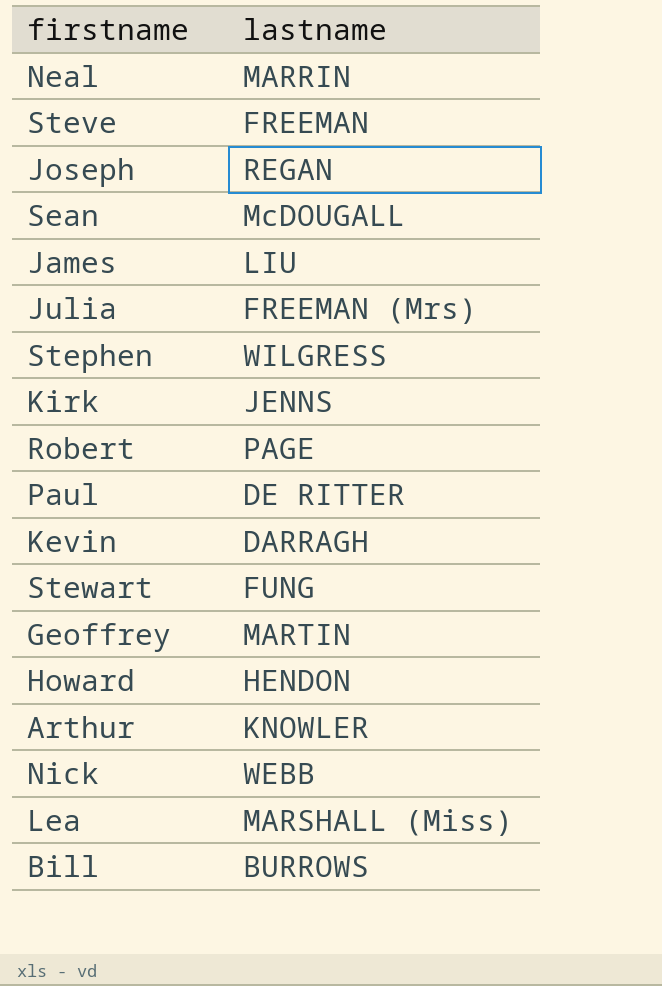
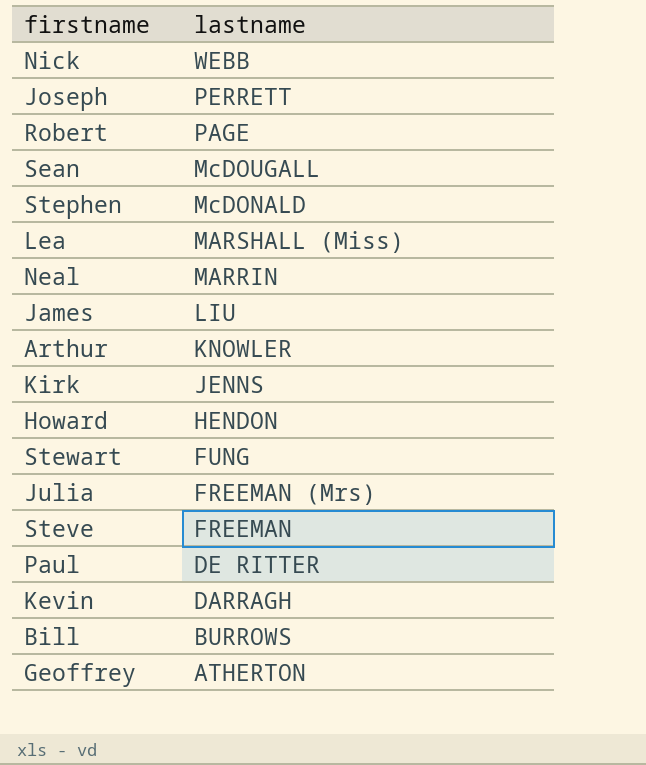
row order: none -> lastname descending
Joseph | lastname: REGAN -> PERRETT
Stephen | lastname: WILGRESS -> McDONALD
Geoffrey | lastname: MARTIN -> ATHERTON

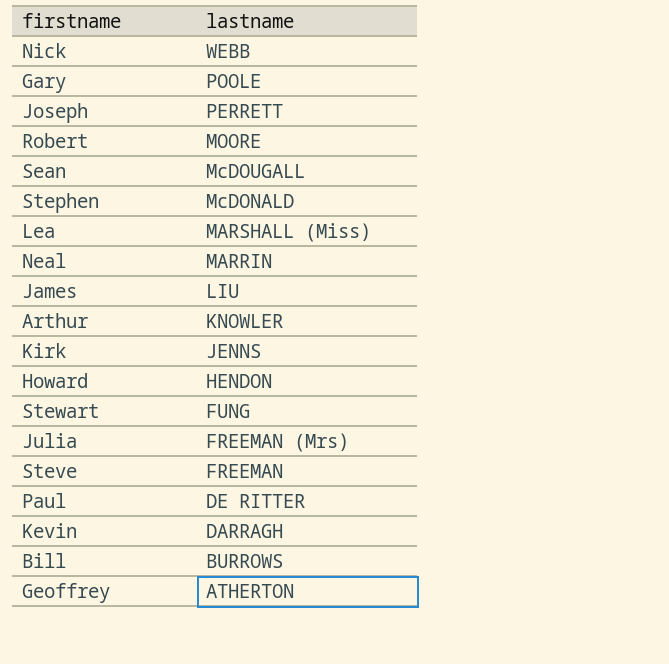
row Gary: none -> POOLE
Robert | lastname: PAGE -> MOORE

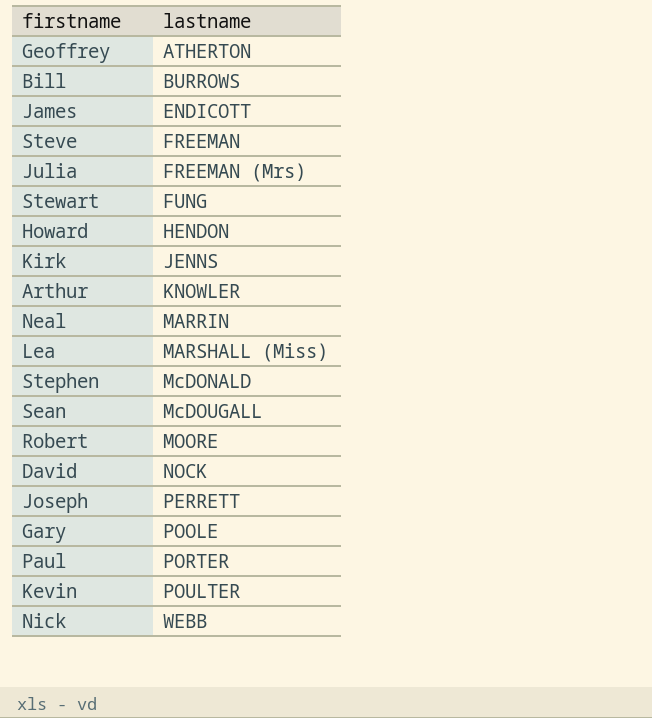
row order: lastname descending -> lastname ascending
James | lastname: LIU -> ENDICOTT
row David: none -> NOCK
Paul | lastname: DE RITTER -> PORTER
Kevin | lastname: DARRAGH -> POULTER

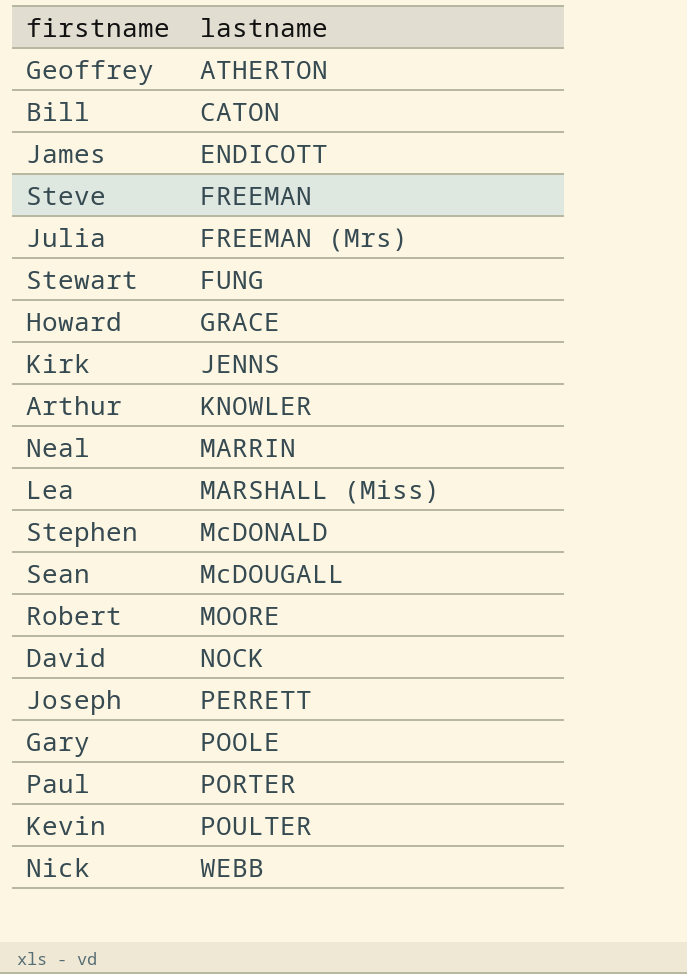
Bill | lastname: BURROWS -> CATON
Howard | lastname: HENDON -> GRACE

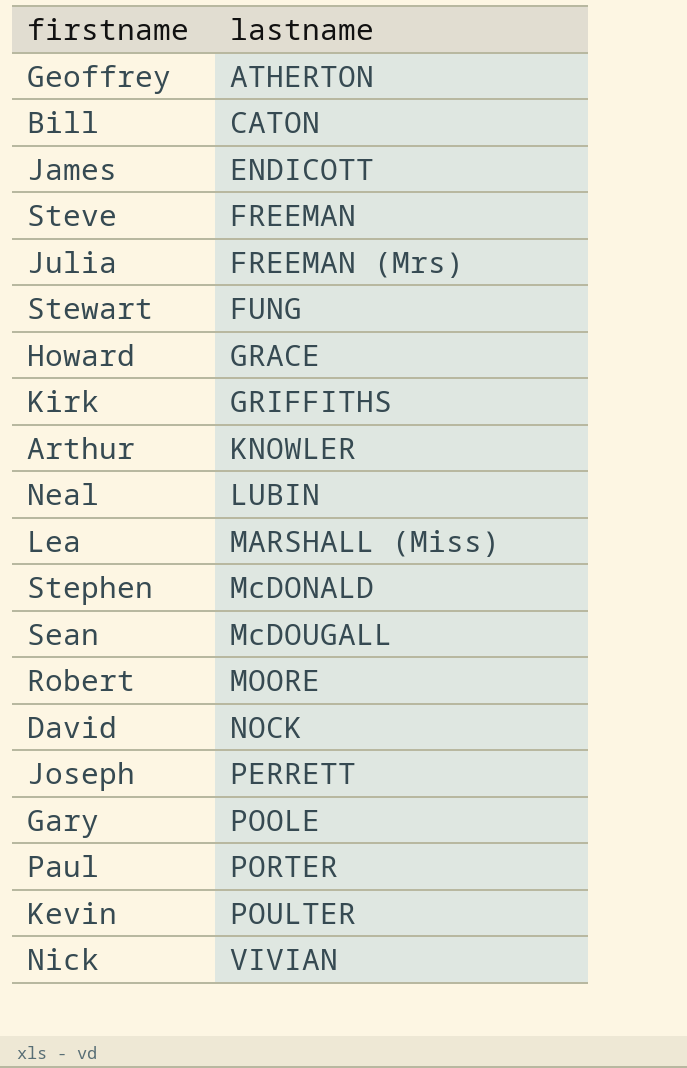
Kirk | lastname: JENNS -> GRIFFITHS
Neal | lastname: MARRIN -> LUBIN
Nick | lastname: WEBB -> VIVIAN

